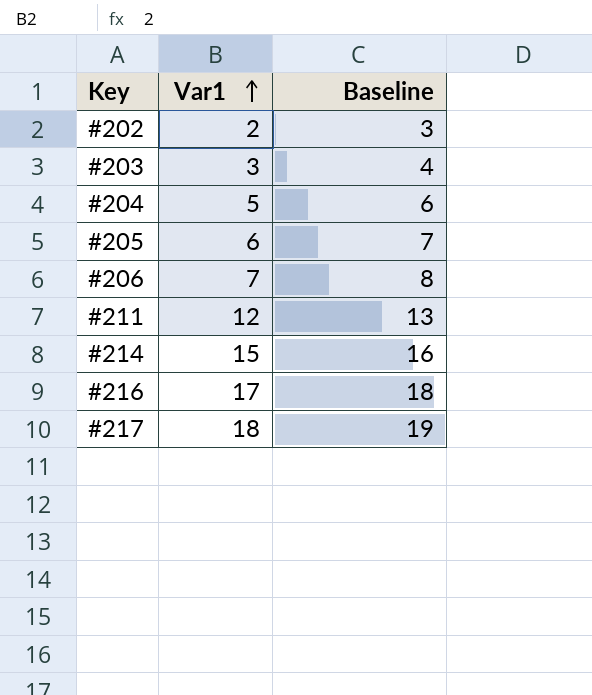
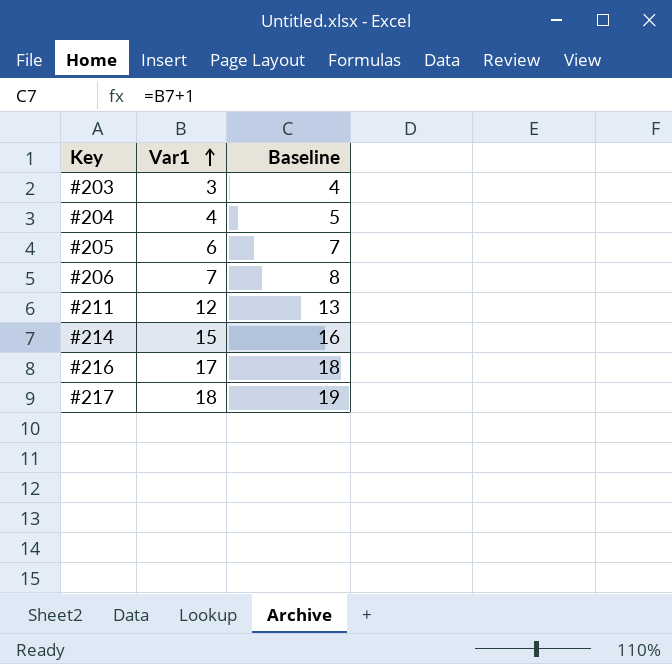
row #202: 2 | 3 -> none
#204 | Var1: 5 -> 4
#204 | Baseline: 6 -> 5

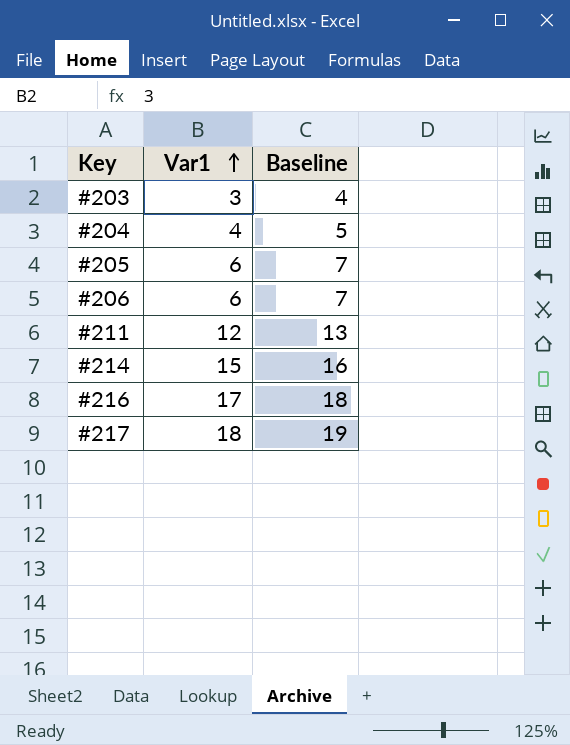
#206 | Var1: 7 -> 6
#206 | Baseline: 8 -> 7

